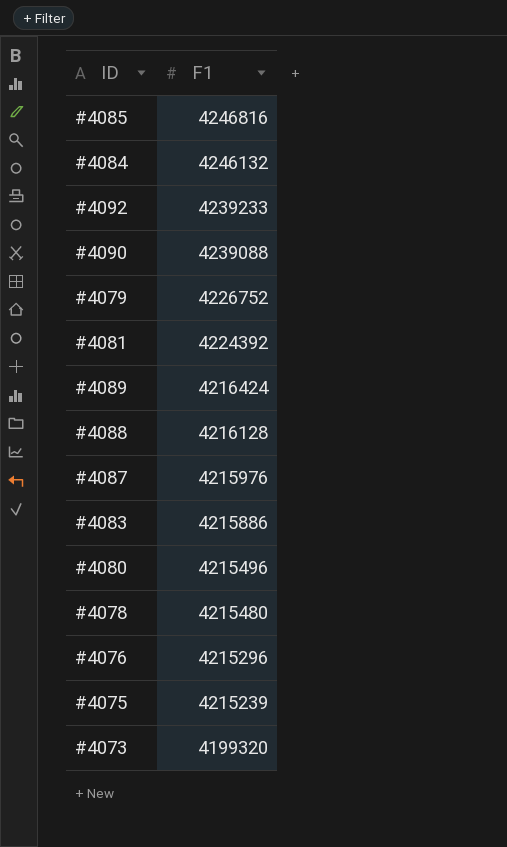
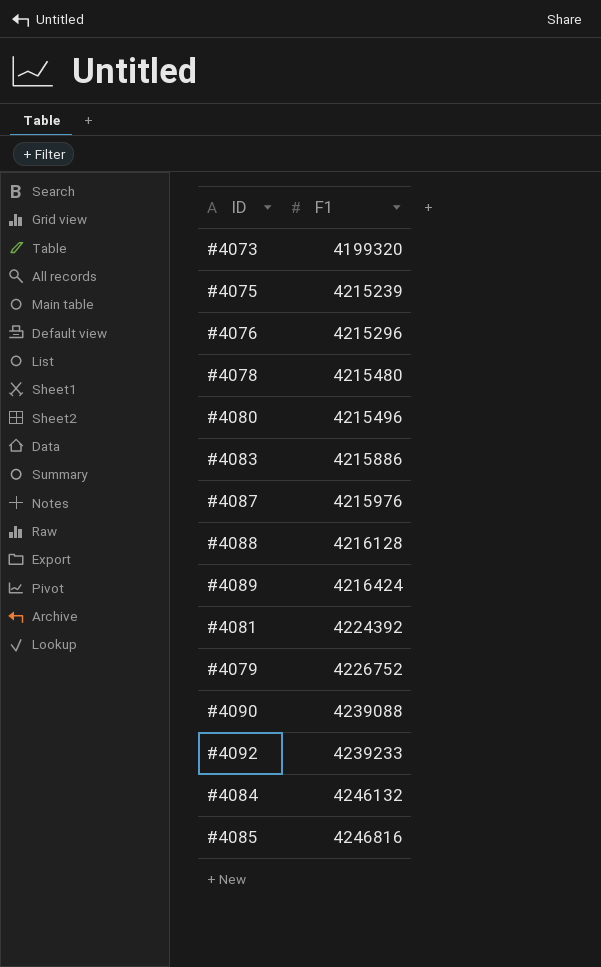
row order: F1 descending -> F1 ascending

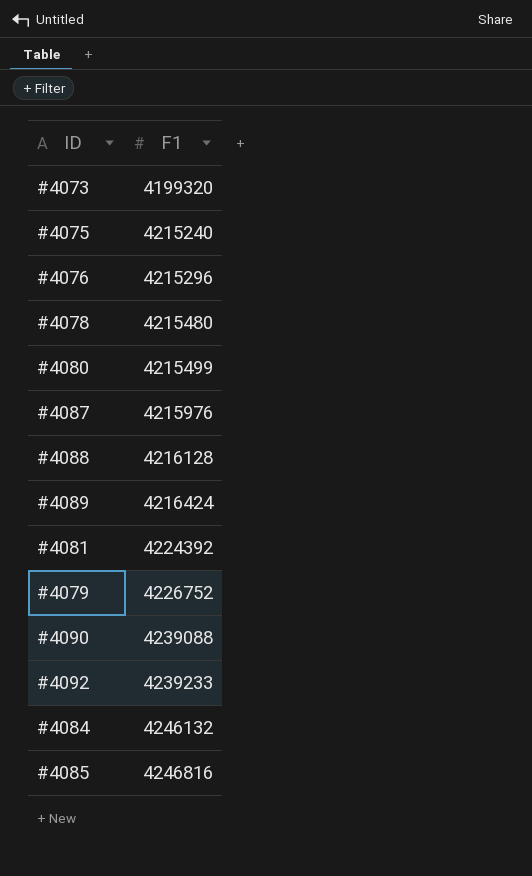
row #4083: 4215886 -> none
#4075 | F1: 4215239 -> 4215240
#4080 | F1: 4215496 -> 4215499

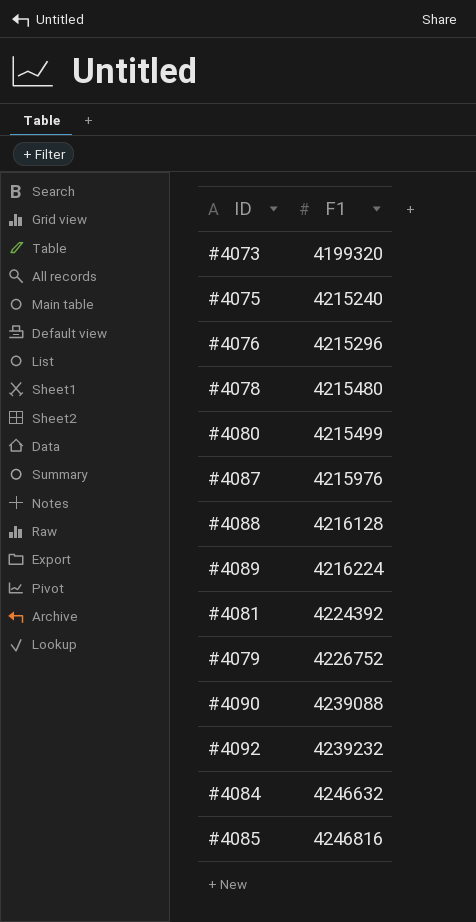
#4089 | F1: 4216424 -> 4216224
#4092 | F1: 4239233 -> 4239232
#4084 | F1: 4246132 -> 4246632

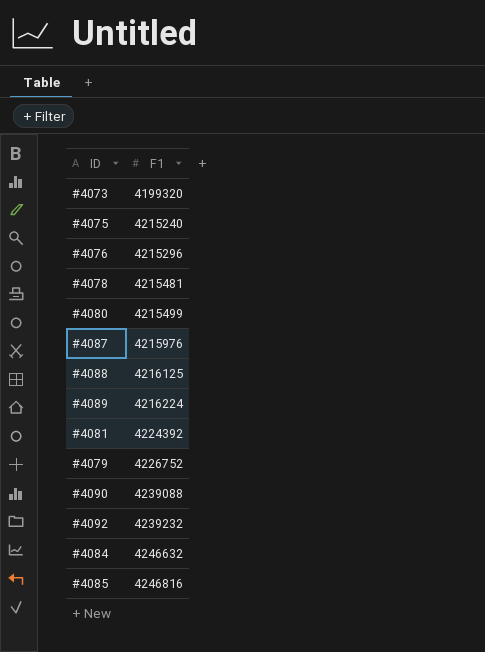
#4078 | F1: 4215480 -> 4215481
#4088 | F1: 4216128 -> 4216125

